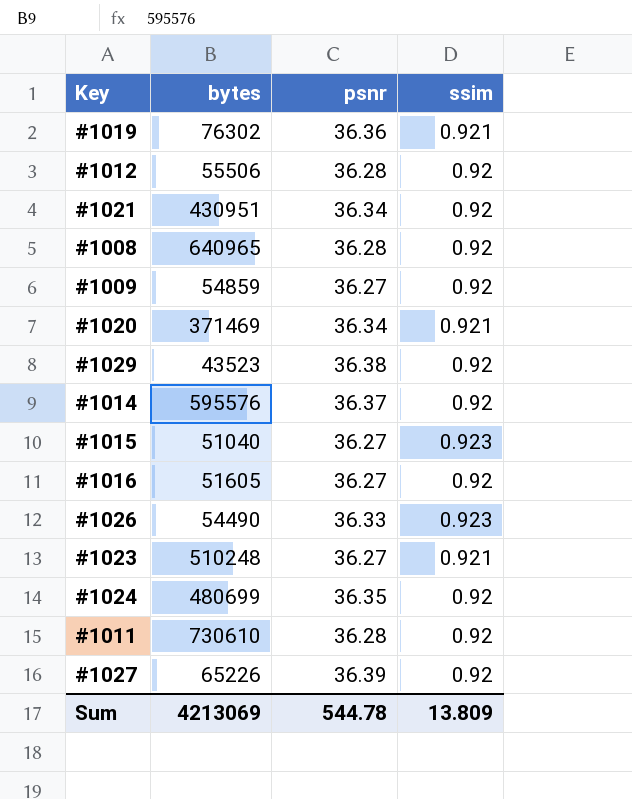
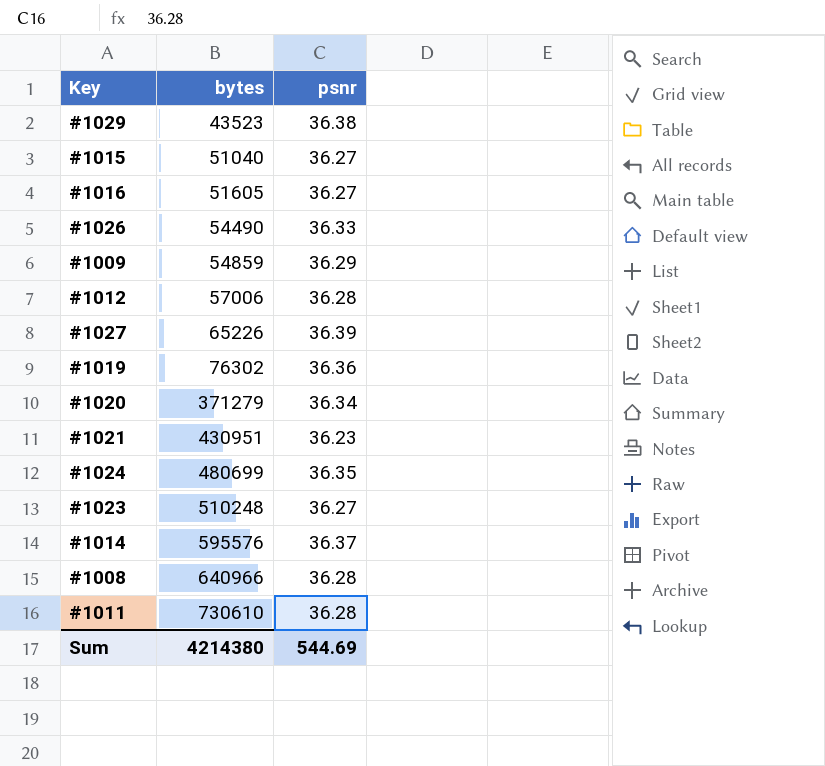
row order: none -> bytes ascending
column ssim | position: 4 -> none
#1009 | psnr: 36.27 -> 36.29
#1012 | bytes: 55506 -> 57006
#1020 | bytes: 371469 -> 371279
#1021 | psnr: 36.34 -> 36.23
#1008 | bytes: 640965 -> 640966
Sum | bytes: 4213069 -> 4214380
Sum | psnr: 544.78 -> 544.69

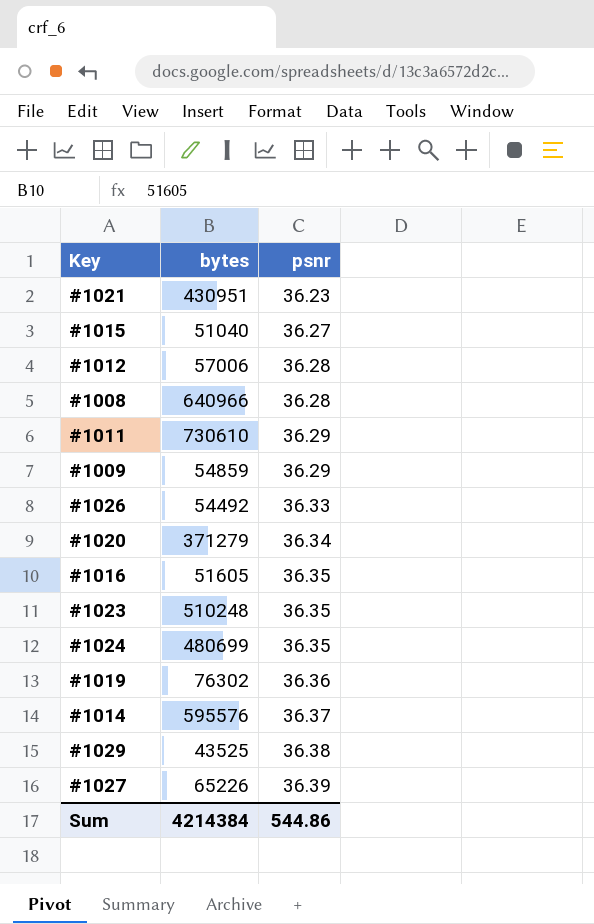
row order: bytes ascending -> psnr ascending
#1011 | psnr: 36.28 -> 36.29
#1026 | bytes: 54490 -> 54492
#1016 | psnr: 36.27 -> 36.35
#1023 | psnr: 36.27 -> 36.35
#1029 | bytes: 43523 -> 43525
Sum | bytes: 4214380 -> 4214384
Sum | psnr: 544.69 -> 544.86

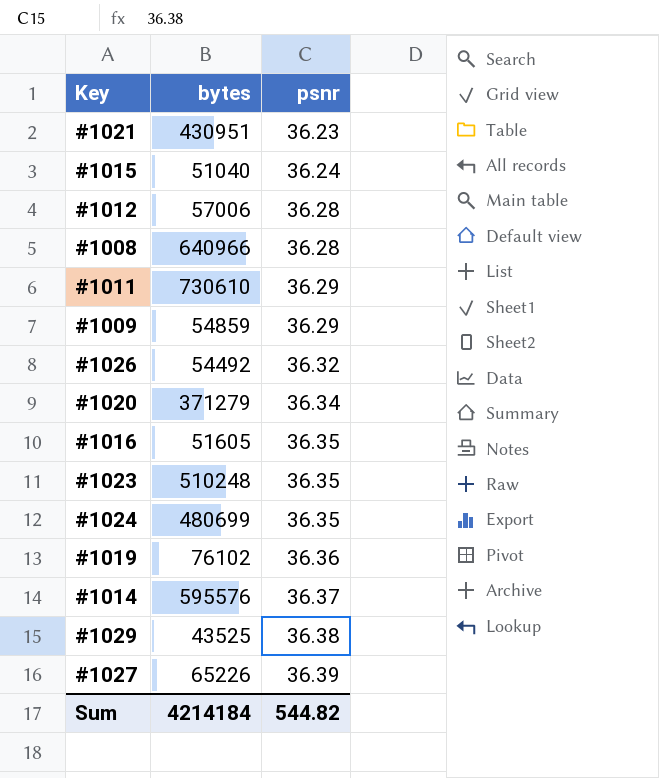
#1015 | psnr: 36.27 -> 36.24
#1026 | psnr: 36.33 -> 36.32
#1019 | bytes: 76302 -> 76102
Sum | bytes: 4214384 -> 4214184
Sum | psnr: 544.86 -> 544.82

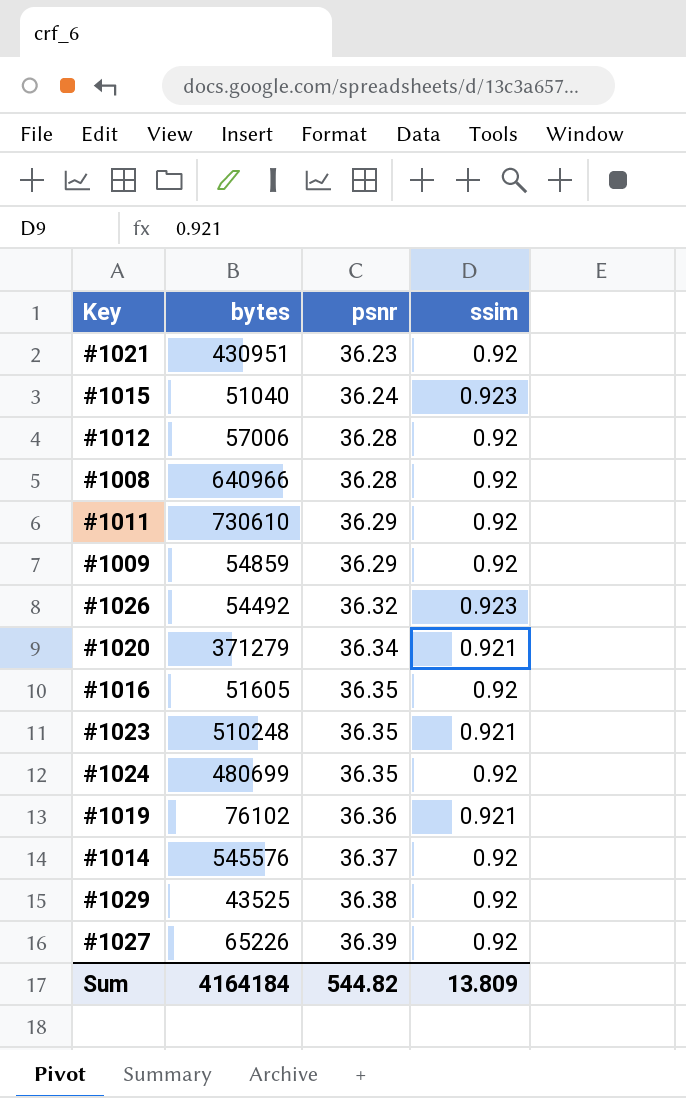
column ssim | position: none -> 4
#1014 | bytes: 595576 -> 545576
Sum | bytes: 4214184 -> 4164184

